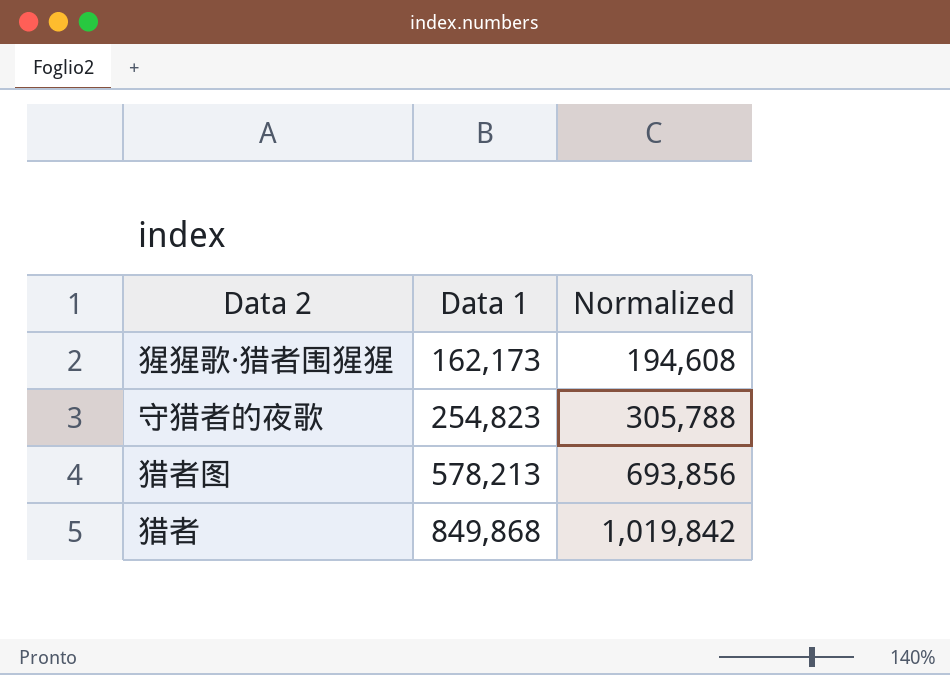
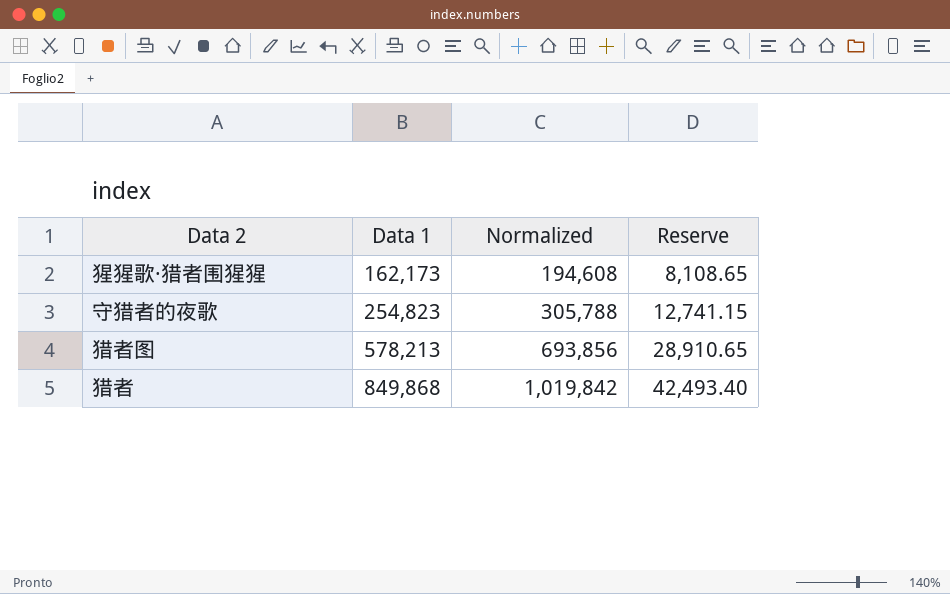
column Reserve | formula: none -> [Data 1] * 0.05

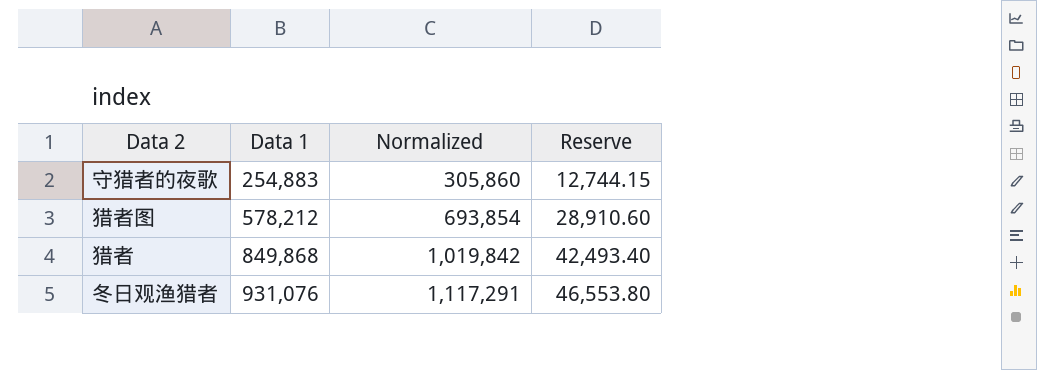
row 猩猩歌·猎者围猩猩: 162,173 | 194,608 | 8,108.65 -> none
守猎者的夜歌 | Data 1: 254,823 -> 254,883
守猎者的夜歌 | Normalized: 305,788 -> 305,860
守猎者的夜歌 | Reserve: 12,741.15 -> 12,744.15
猎者图 | Data 1: 578,213 -> 578,212
猎者图 | Normalized: 693,856 -> 693,854
猎者图 | Reserve: 28,910.65 -> 28,910.60
row 冬日观渔猎者: none -> 931,076 | 1,117,291 | 46,553.80

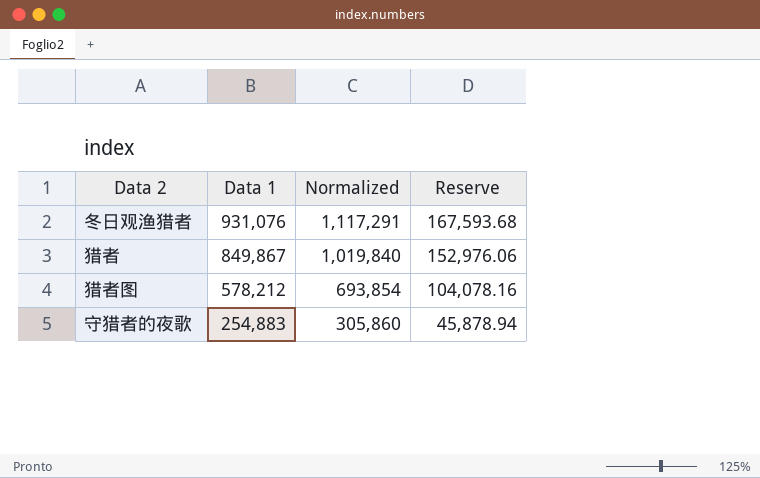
row order: Data 1 ascending -> Data 1 descending
column Reserve | formula: [Data 1] * 0.05 -> [Data 1] * 0.18
猎者 | Data 1: 849,868 -> 849,867
猎者 | Normalized: 1,019,842 -> 1,019,840

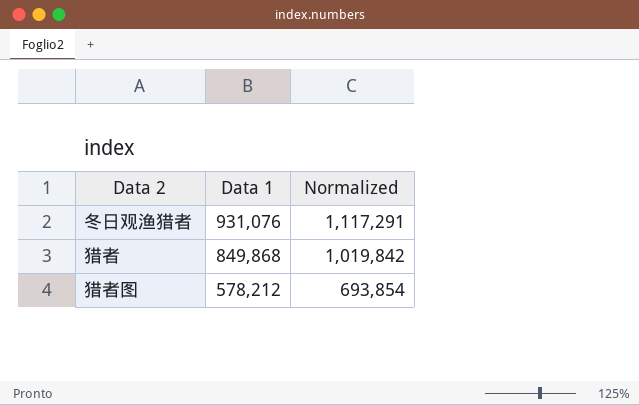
column Reserve | formula: [Data 1] * 0.18 -> none
row 守猎者的夜歌: 254,883 | 305,860 | 45,878.94 -> none
猎者 | Data 1: 849,867 -> 849,868
猎者 | Normalized: 1,019,840 -> 1,019,842

